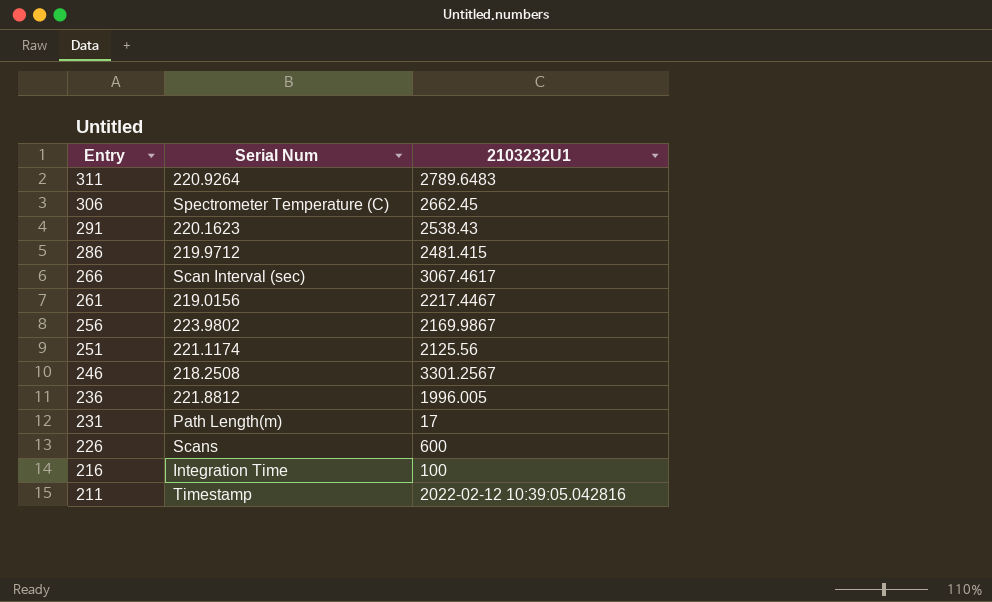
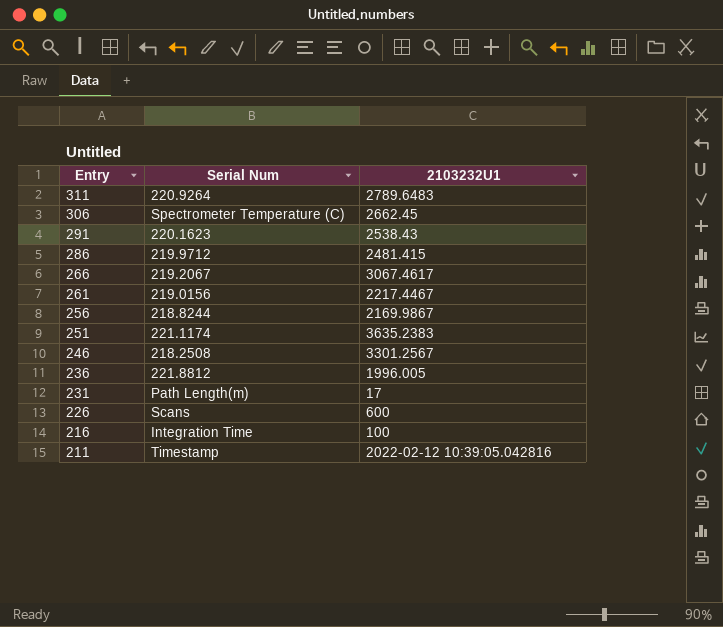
266 | Serial Num: Scan Interval (sec) -> 219.2067
256 | Serial Num: 223.9802 -> 218.8244
251 | 2103232U1: 2125.56 -> 3635.2383

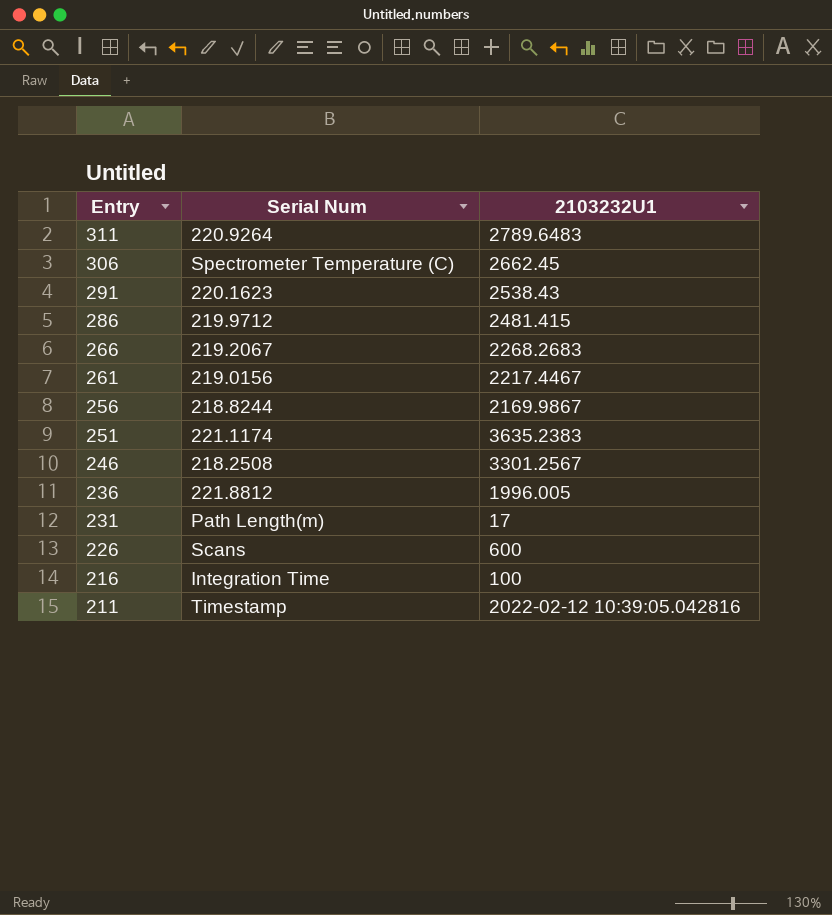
266 | 2103232U1: 3067.4617 -> 2268.2683

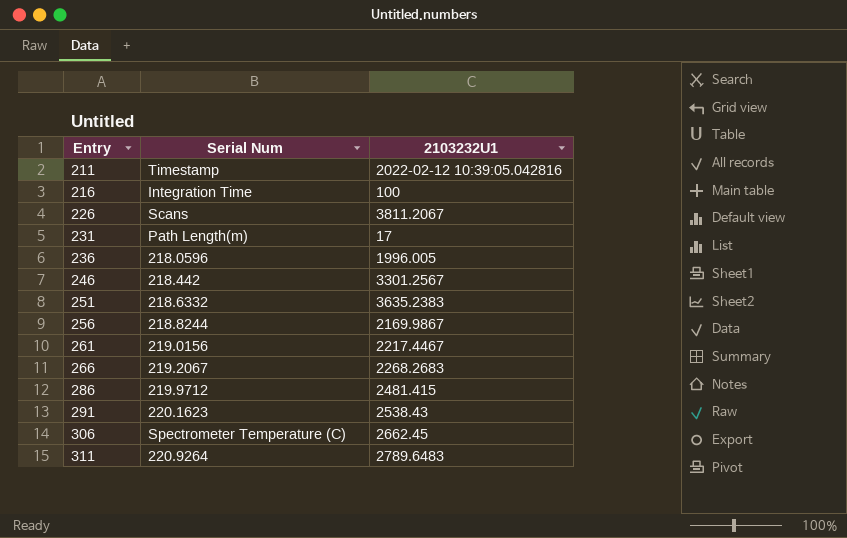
row order: Entry descending -> Entry ascending
226 | 2103232U1: 600 -> 3811.2067
236 | Serial Num: 221.8812 -> 218.0596
246 | Serial Num: 218.2508 -> 218.442
251 | Serial Num: 221.1174 -> 218.6332

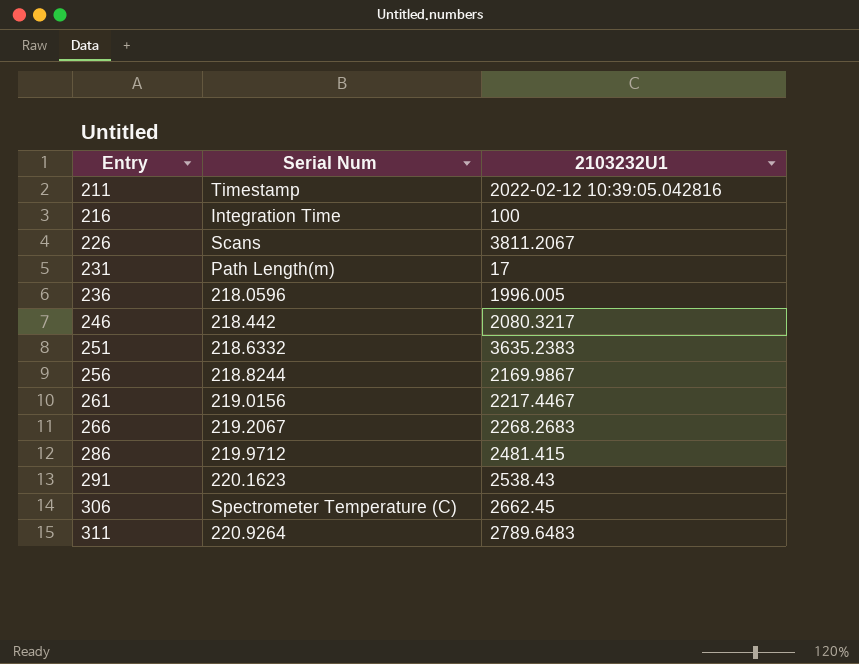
246 | 2103232U1: 3301.2567 -> 2080.3217

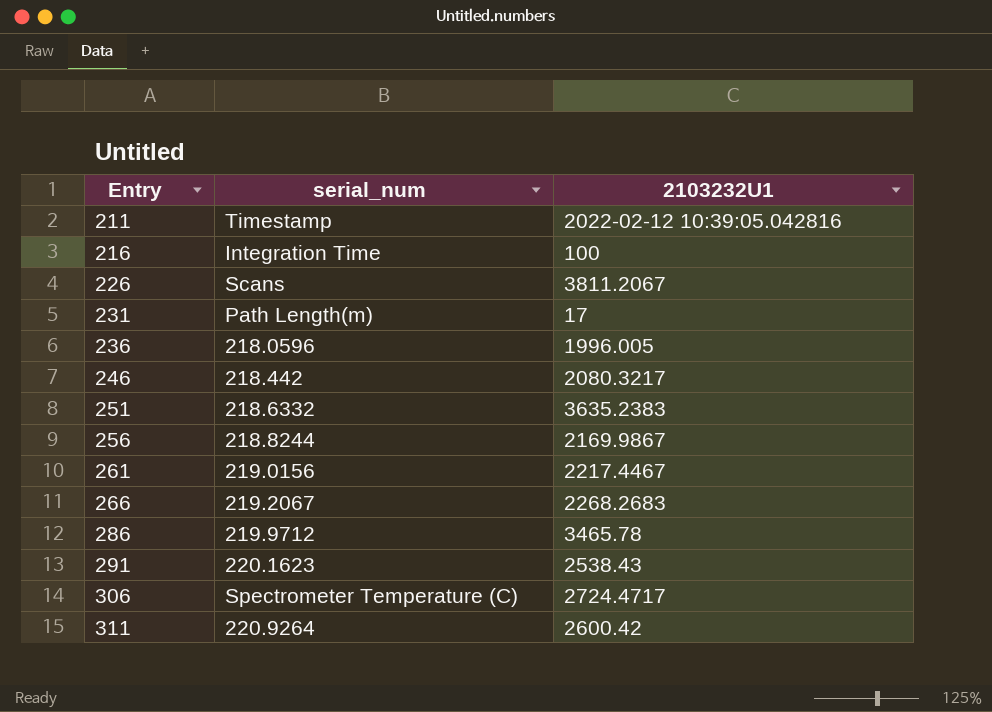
column name: Serial Num -> serial_num
286 | 2103232U1: 2481.415 -> 3465.78
306 | 2103232U1: 2662.45 -> 2724.4717
311 | 2103232U1: 2789.6483 -> 2600.42

